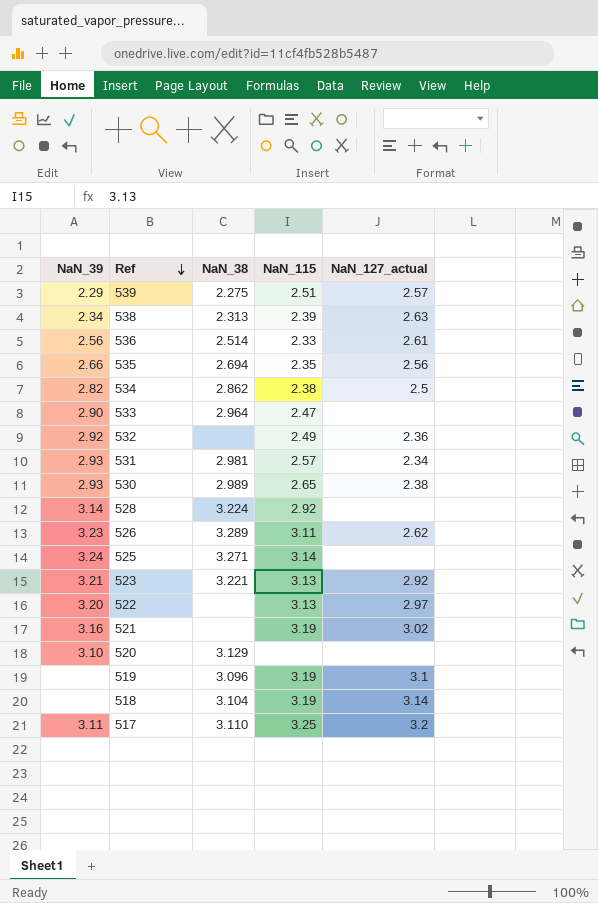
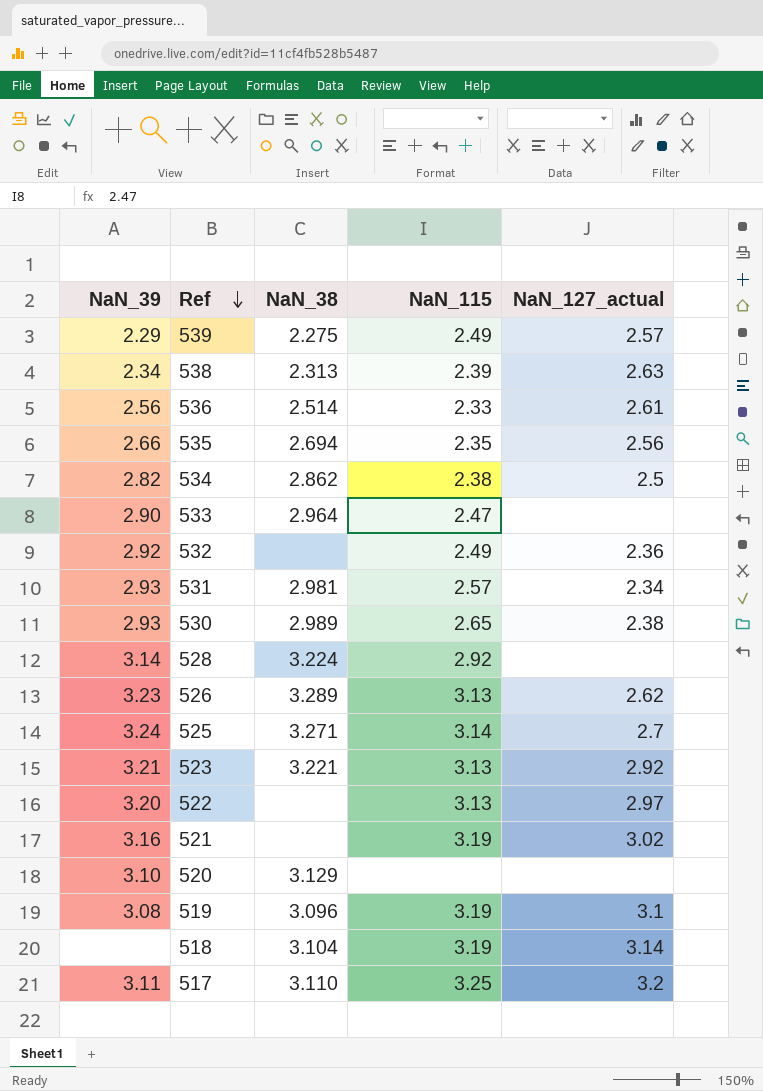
539 | NaN_115: 2.51 -> 2.49
526 | NaN_115: 3.11 -> 3.13
525 | NaN_127_actual: none -> 2.7
519 | NaN_39: none -> 3.08

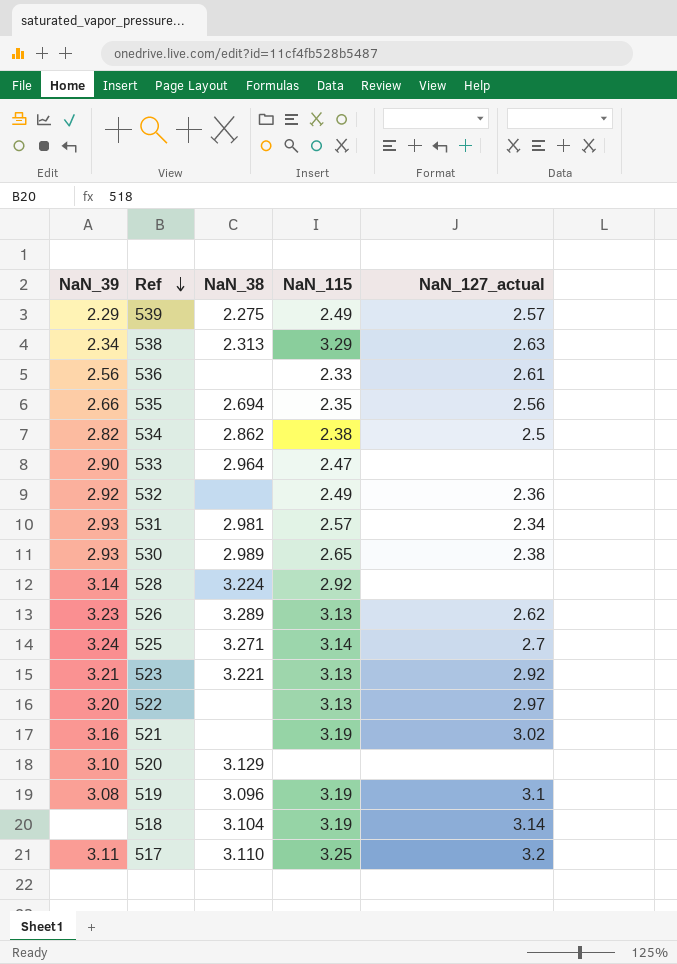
538 | NaN_115: 2.39 -> 3.29
536 | NaN_38: 2.514 -> none

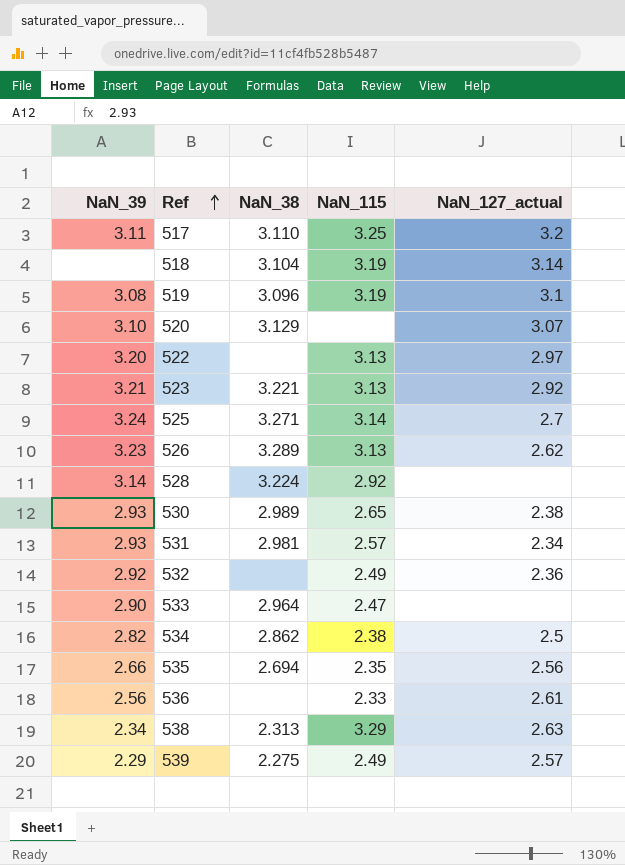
row order: Ref descending -> Ref ascending
row 521: 3.16 | none | 3.19 | 3.02 -> none
520 | NaN_127_actual: none -> 3.07

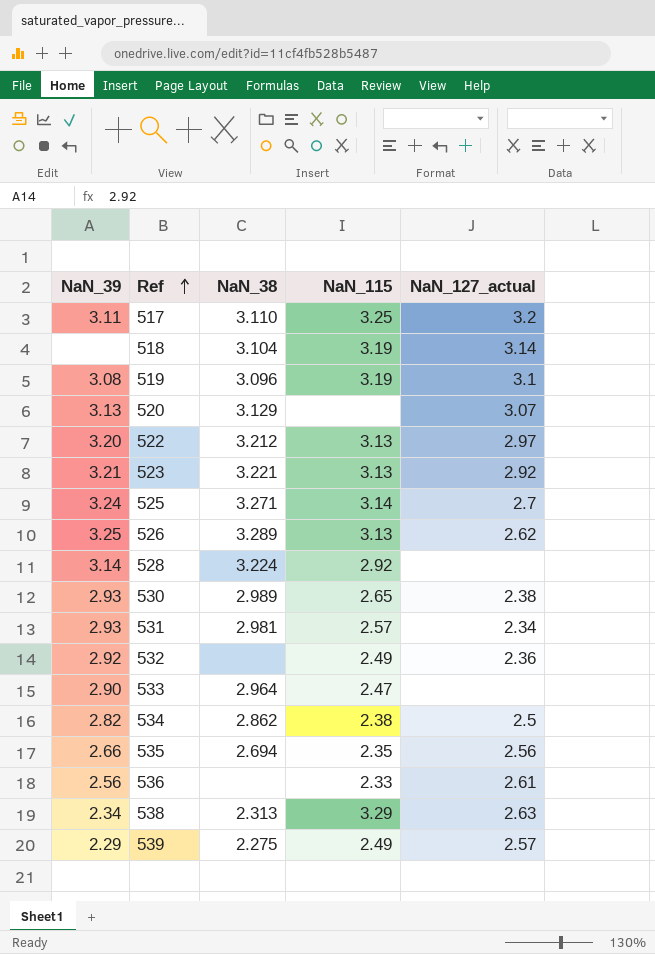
520 | NaN_39: 3.10 -> 3.13
522 | NaN_38: none -> 3.212
526 | NaN_39: 3.23 -> 3.25

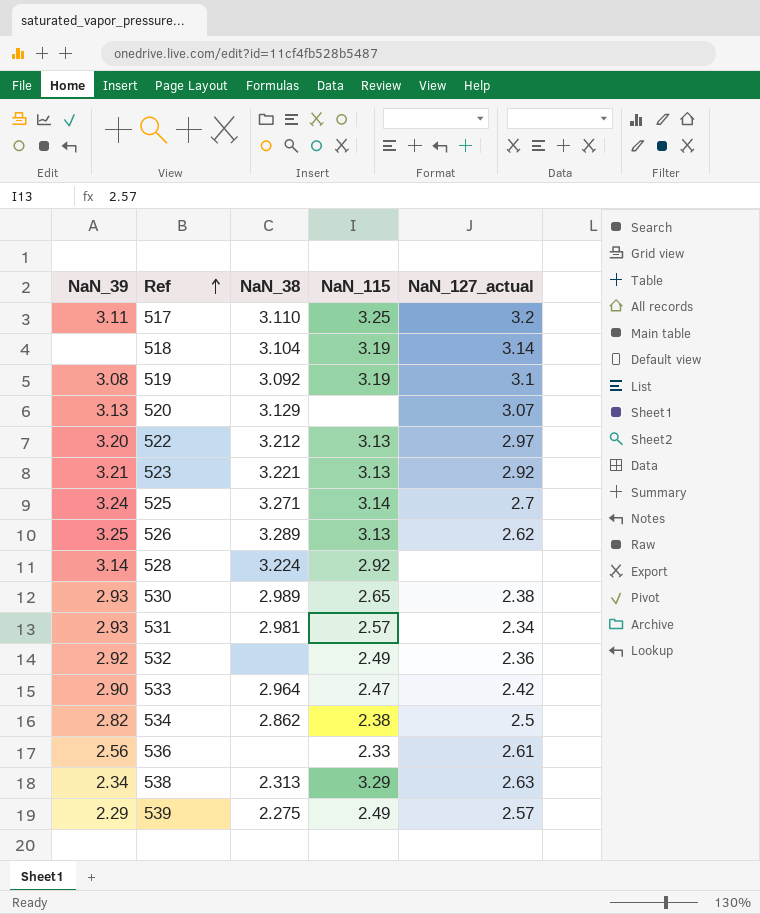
row 535: 2.66 | 2.694 | 2.35 | 2.56 -> none
519 | NaN_38: 3.096 -> 3.092
533 | NaN_127_actual: none -> 2.42

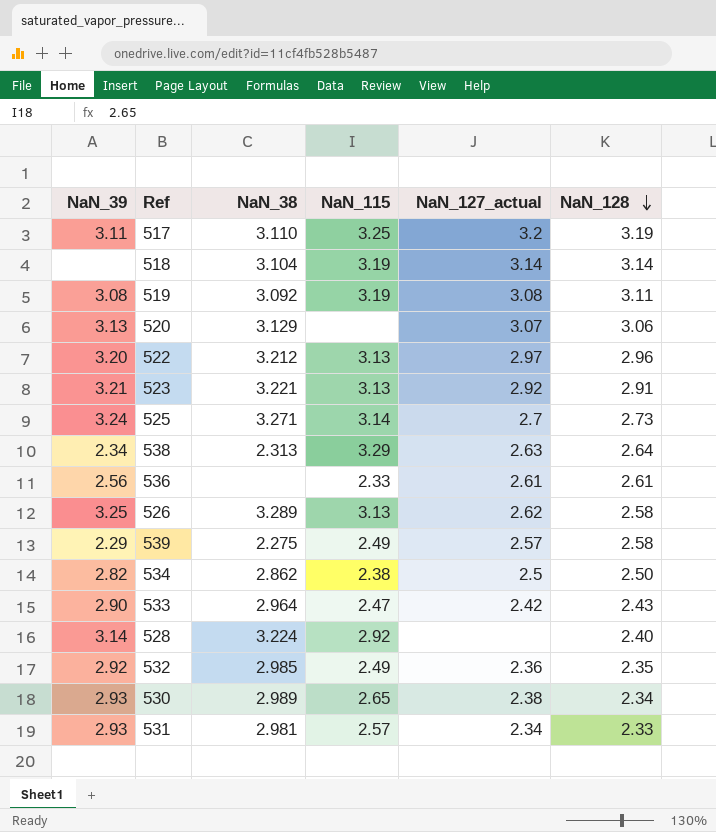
row order: Ref ascending -> NaN_128 descending
column NaN_128 | position: none -> 6
519 | NaN_127_actual: 3.1 -> 3.08
532 | NaN_38: none -> 2.985

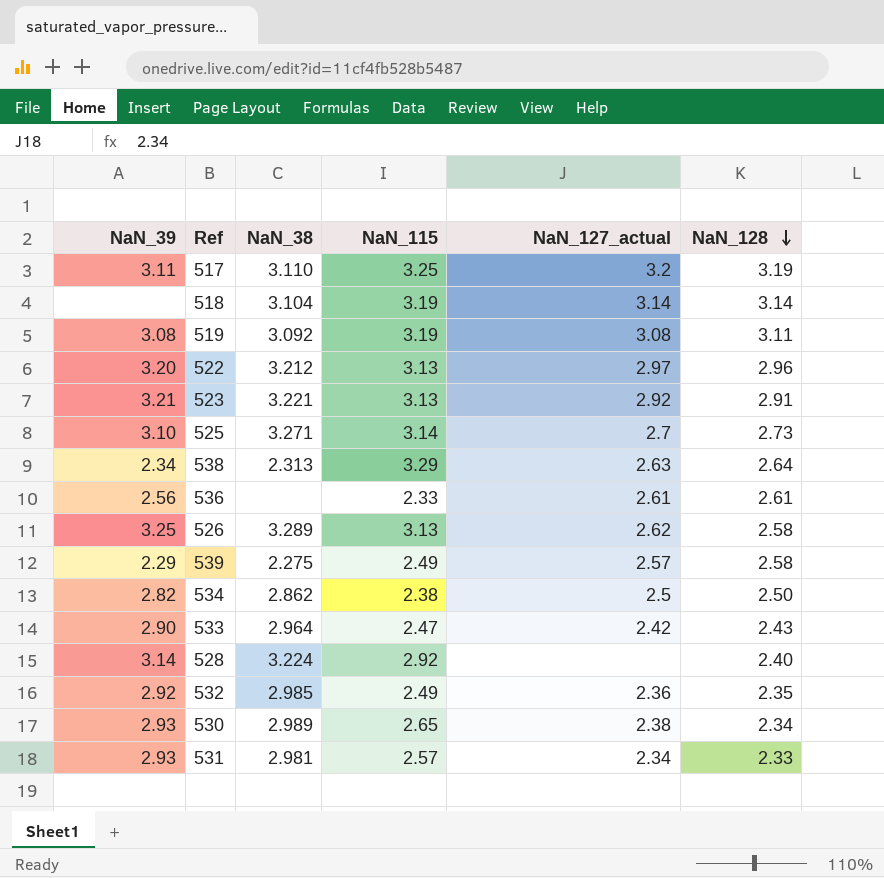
row 520: 3.13 | 3.129 | none | 3.07 | 3.06 -> none
525 | NaN_39: 3.24 -> 3.10

